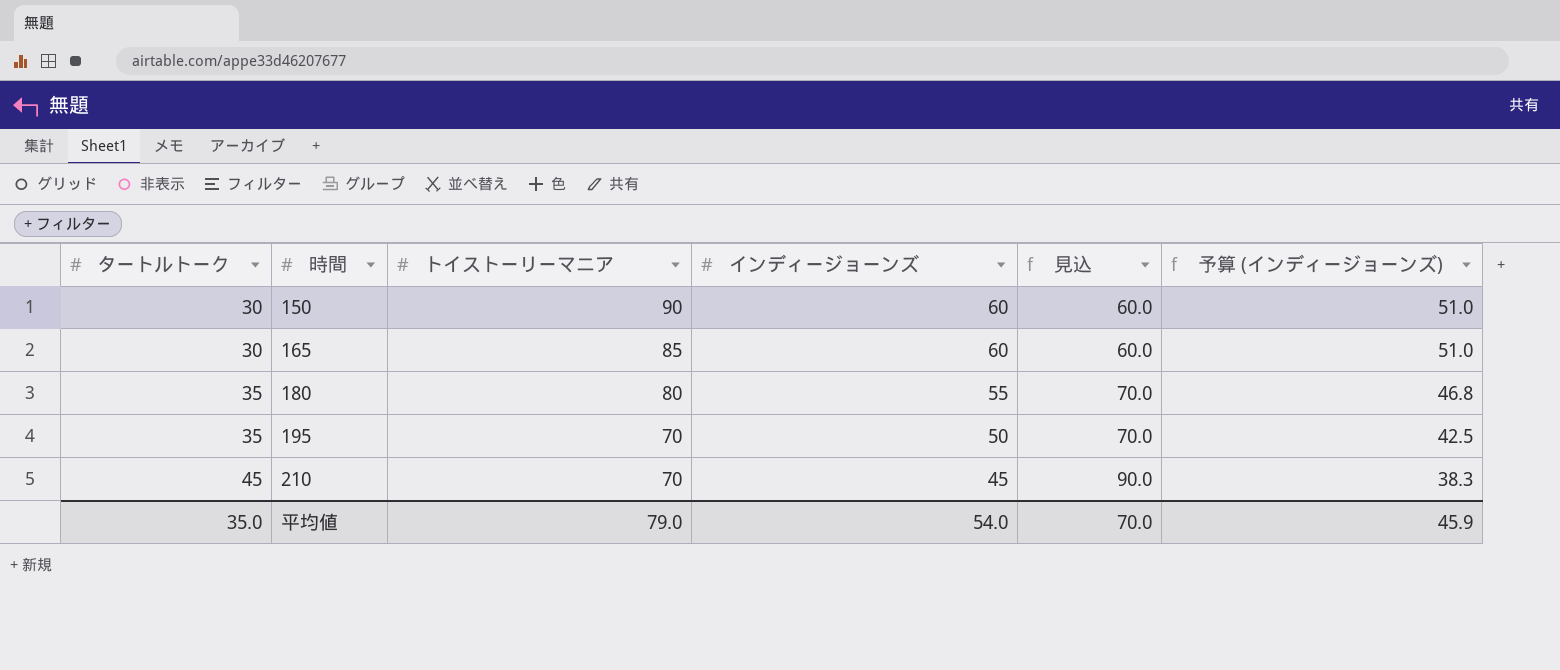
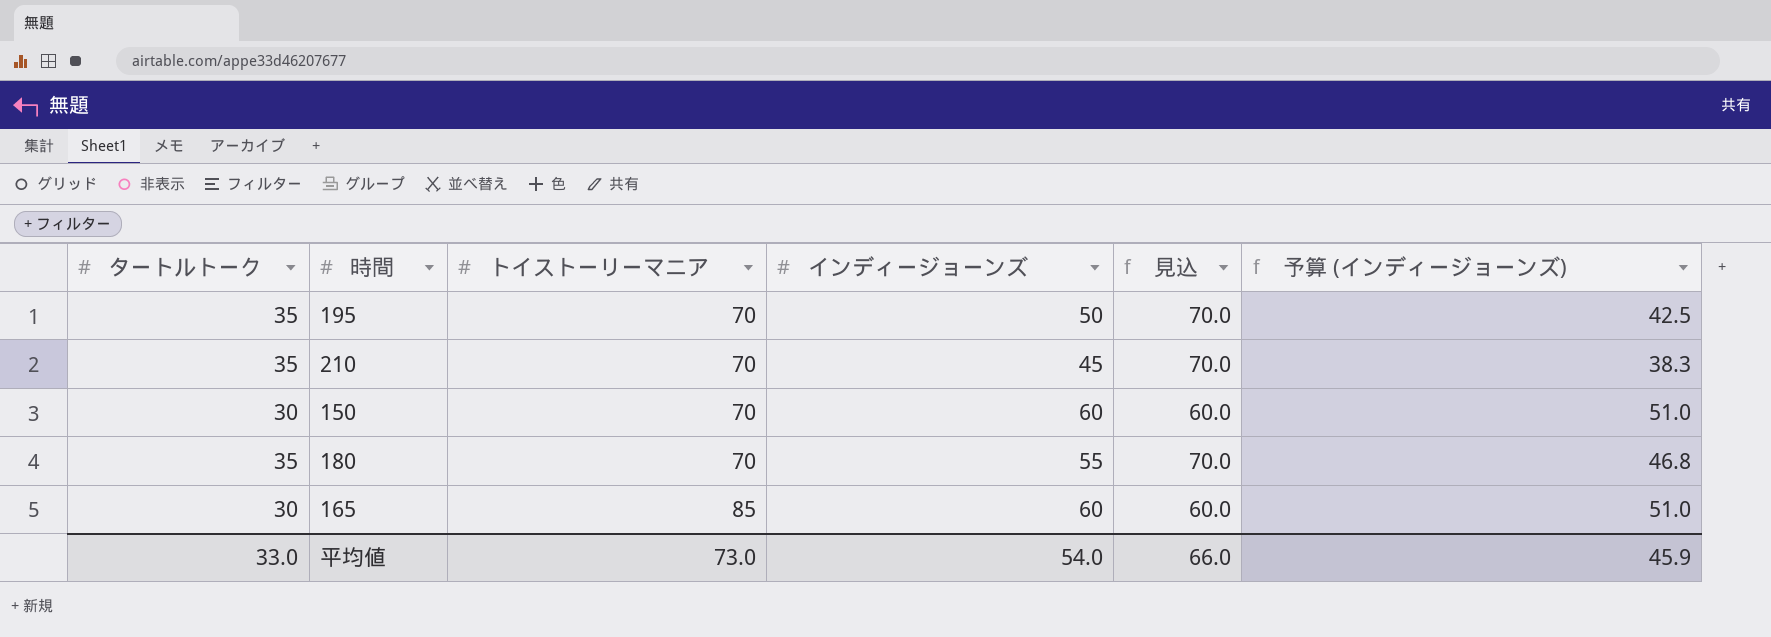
row order: タートルトーク ascending -> トイストーリーマニア ascending
210 | タートルトーク: 45 -> 35
210 | 見込: 90.0 -> 70.0
150 | トイストーリーマニア: 90 -> 70
180 | トイストーリーマニア: 80 -> 70
平均値 | タートルトーク: 35.0 -> 33.0
平均値 | トイストーリーマニア: 79.0 -> 73.0
平均値 | 見込: 70.0 -> 66.0

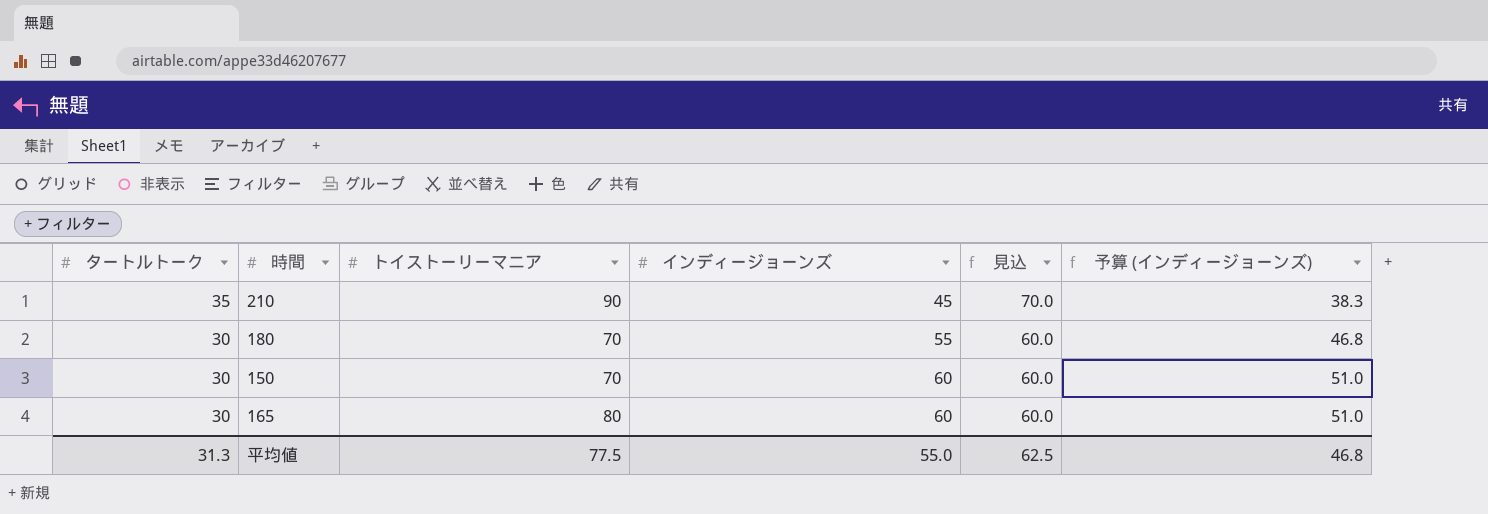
row order: トイストーリーマニア ascending -> タートルトーク descending
row 195: 35 | 70 | 50 | 70.0 | 42.5 -> none
210 | トイストーリーマニア: 70 -> 90
180 | タートルトーク: 35 -> 30
180 | 見込: 70.0 -> 60.0
165 | トイストーリーマニア: 85 -> 80
平均値 | タートルトーク: 33.0 -> 31.3
平均値 | トイストーリーマニア: 73.0 -> 77.5
平均値 | インディージョーンズ: 54.0 -> 55.0
平均値 | 見込: 66.0 -> 62.5
平均値 | 予算 (インディージョーンズ): 45.9 -> 46.8

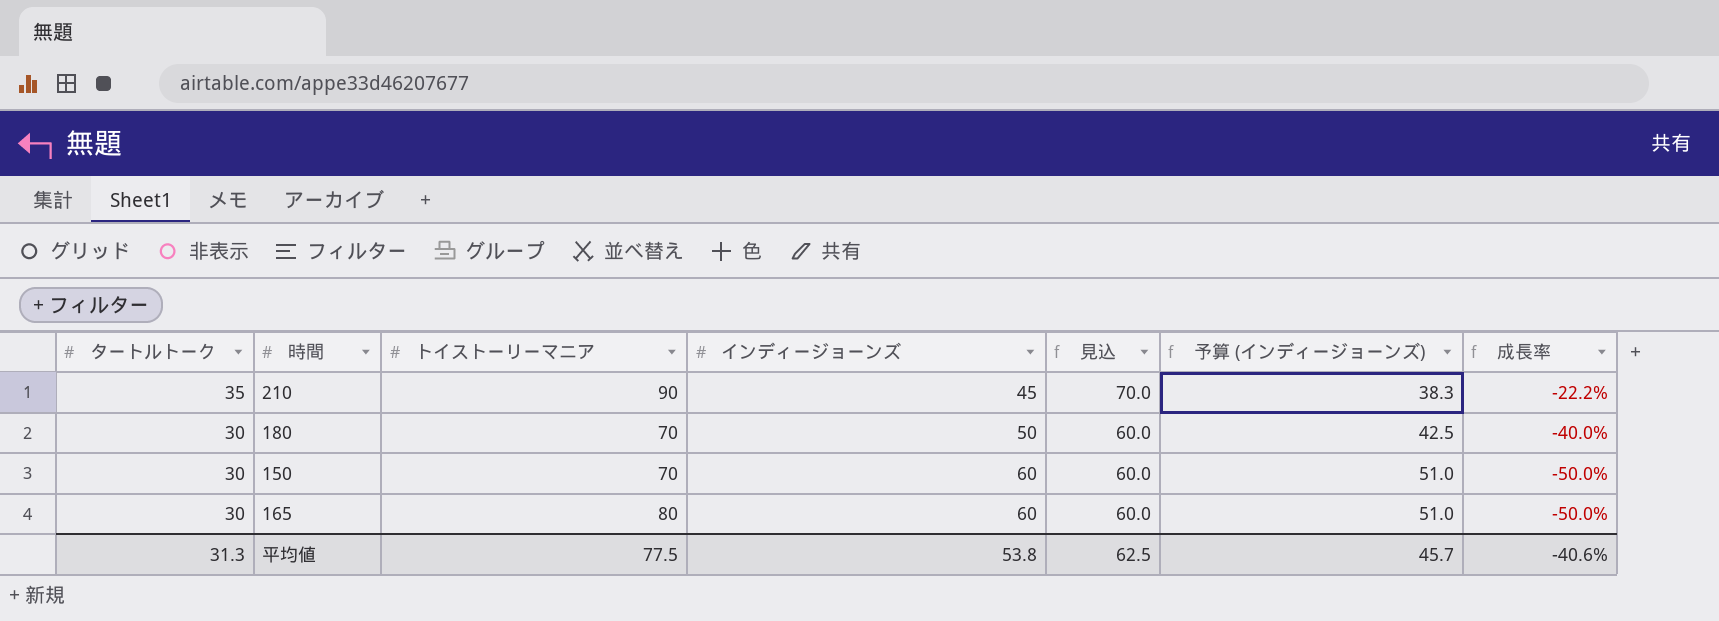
column 成長率 | formula: none -> ([タートルトーク] - [インディージョーンズ]) / [インディージョーンズ]
180 | インディージョーンズ: 55 -> 50
180 | 予算 (インディージョーンズ): 46.8 -> 42.5
平均値 | インディージョーンズ: 55.0 -> 53.8
平均値 | 予算 (インディージョーンズ): 46.8 -> 45.7

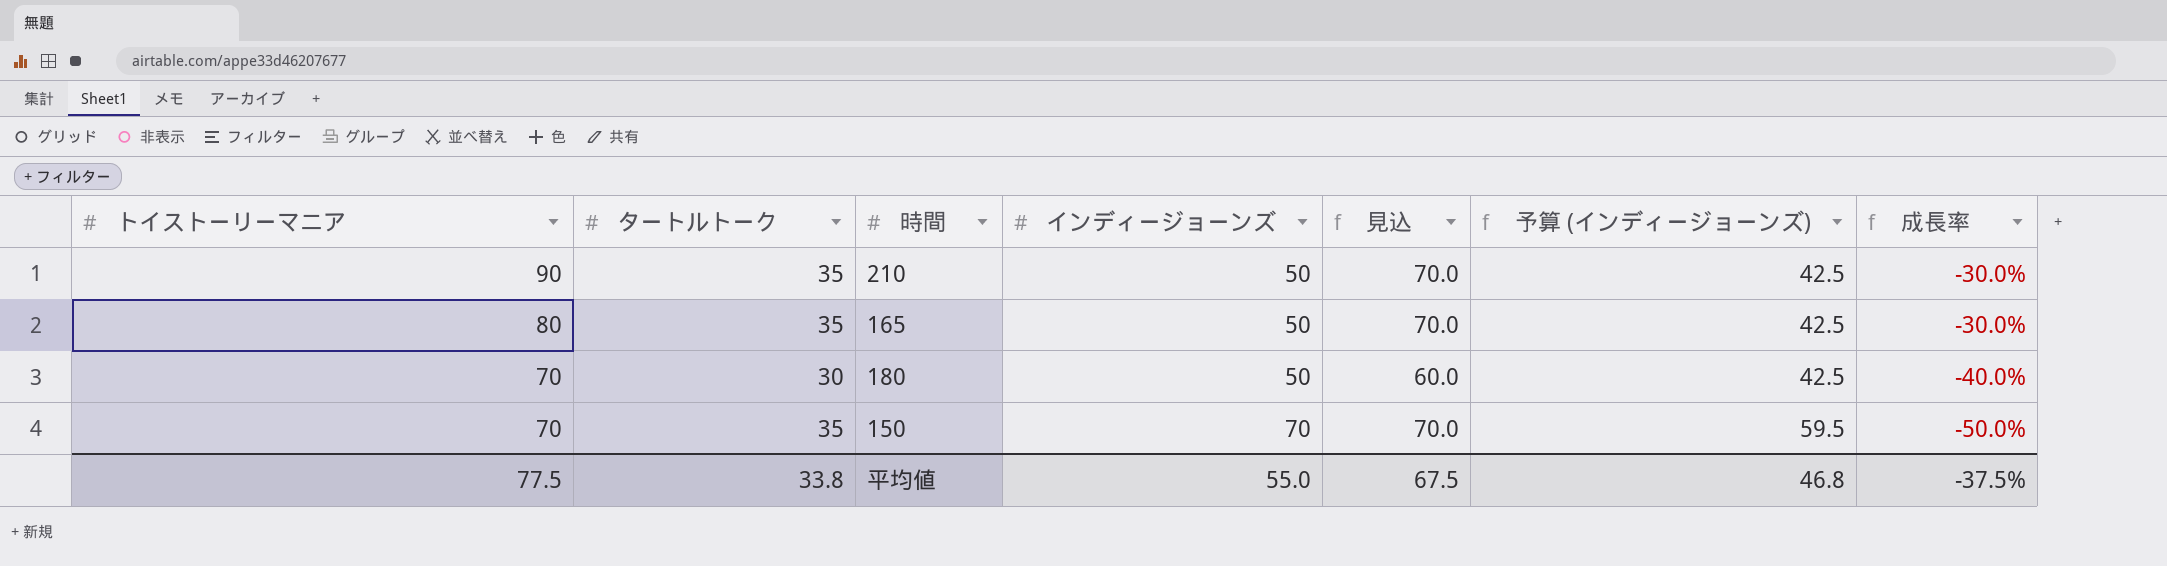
row order: タートルトーク descending -> トイストーリーマニア descending
column トイストーリーマニア | position: 3 -> 1
210 | インディージョーンズ: 45 -> 50
210 | 予算 (インディージョーンズ): 38.3 -> 42.5
210 | 成長率: -22.2% -> -30.0%
165 | タートルトーク: 30 -> 35
165 | インディージョーンズ: 60 -> 50
165 | 見込: 60.0 -> 70.0
165 | 予算 (インディージョーンズ): 51.0 -> 42.5
165 | 成長率: -50.0% -> -30.0%
150 | タートルトーク: 30 -> 35
150 | インディージョーンズ: 60 -> 70
150 | 見込: 60.0 -> 70.0
150 | 予算 (インディージョーンズ): 51.0 -> 59.5
平均値 | タートルトーク: 31.3 -> 33.8
平均値 | インディージョーンズ: 53.8 -> 55.0
平均値 | 見込: 62.5 -> 67.5
平均値 | 予算 (インディージョーンズ): 45.7 -> 46.8
平均値 | 成長率: -40.6% -> -37.5%

